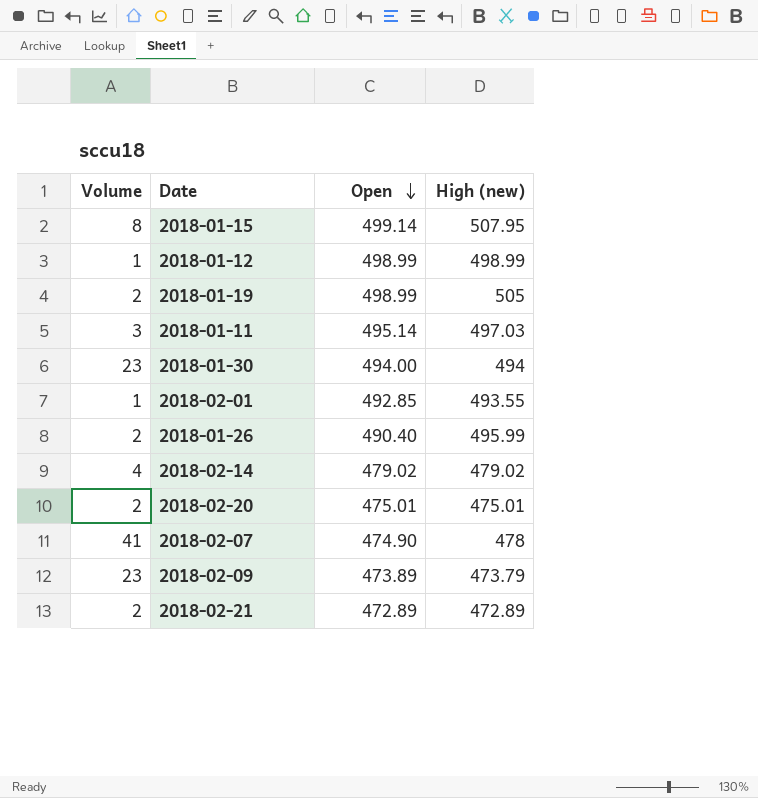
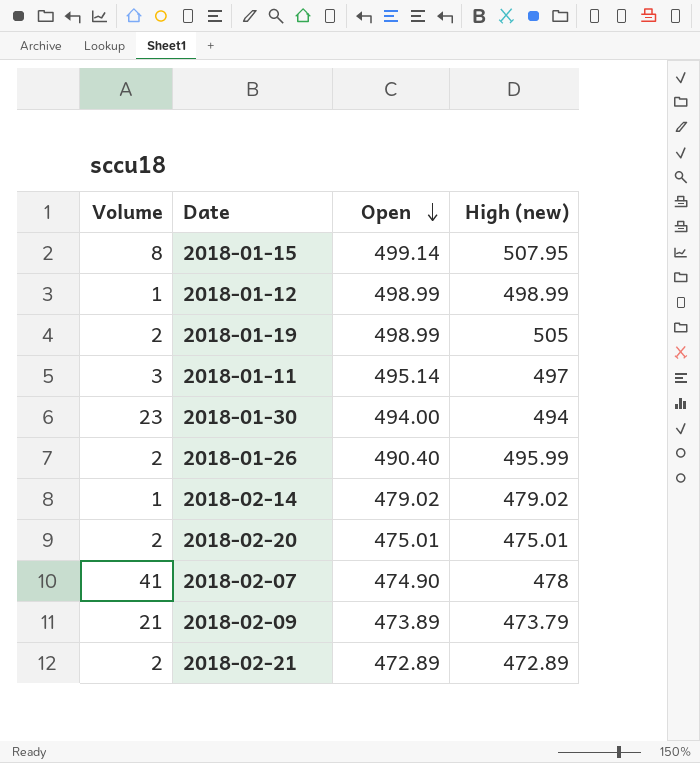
row 2018-02-01: 1 | 492.85 | 493.55 -> none
2018-01-11 | High (new): 497.03 -> 497
2018-02-14 | Volume: 4 -> 1
2018-02-09 | Volume: 23 -> 21

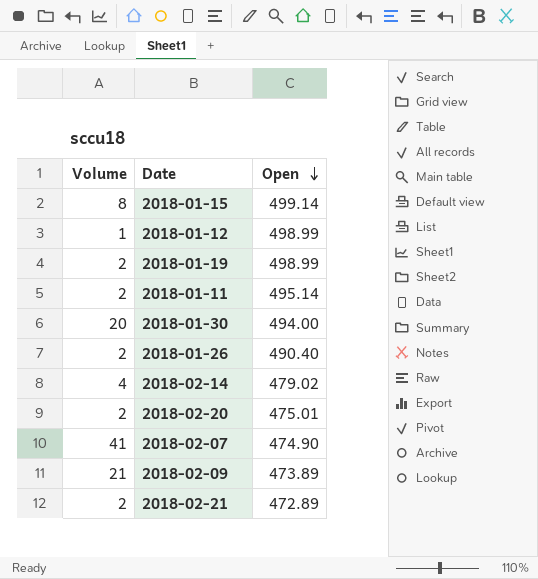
column High (new) | position: 4 -> none
2018-01-11 | Volume: 3 -> 2
2018-01-30 | Volume: 23 -> 20
2018-02-14 | Volume: 1 -> 4

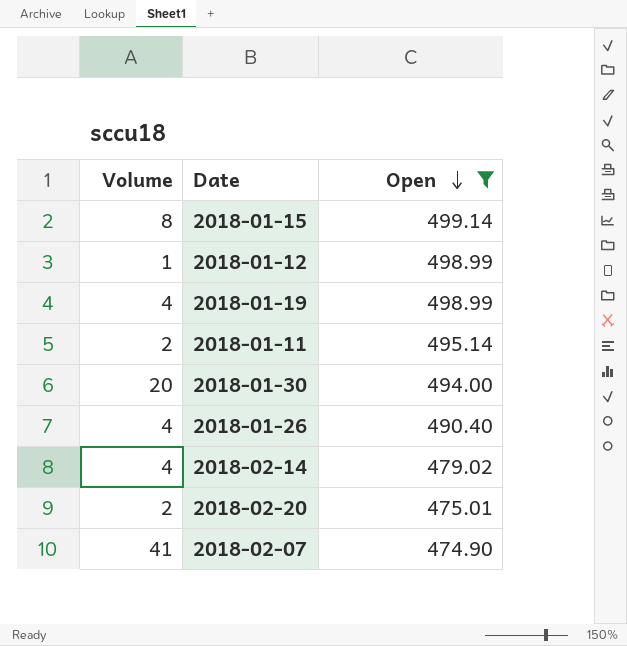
filter: none -> Open >= 474.90
2018-01-19 | Volume: 2 -> 4
2018-01-26 | Volume: 2 -> 4

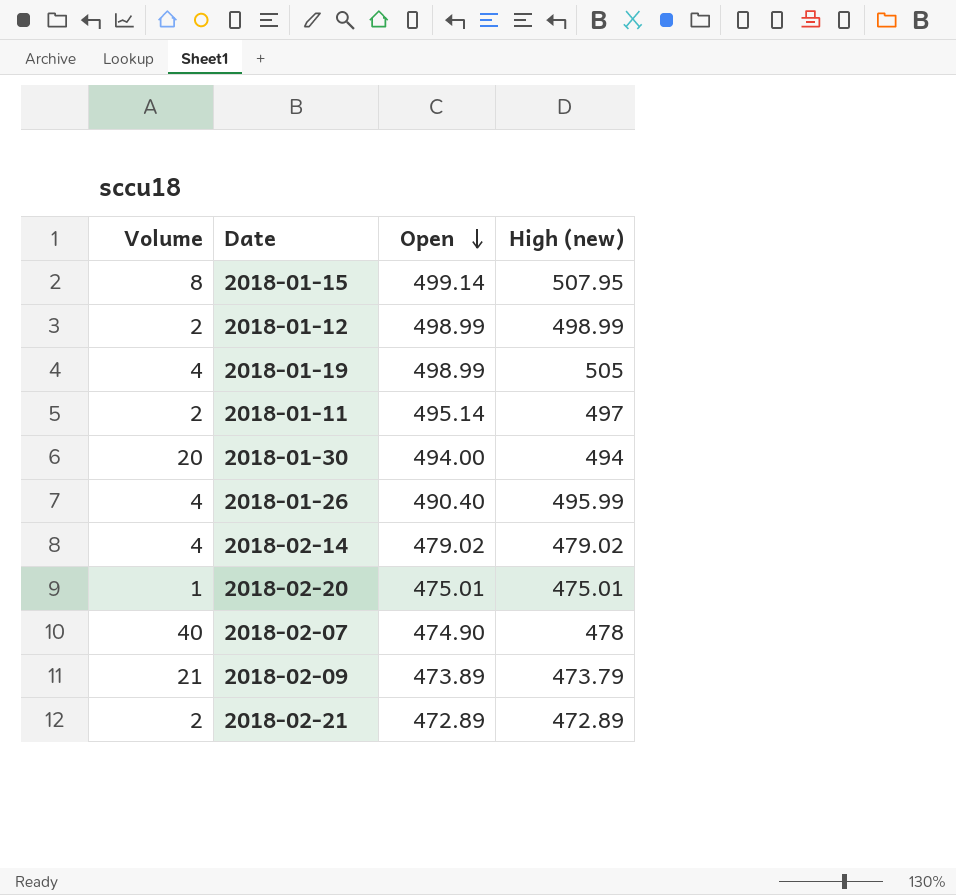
filter: Open >= 474.90 -> none
column High (new) | position: none -> 4
2018-01-12 | Volume: 1 -> 2
2018-02-20 | Volume: 2 -> 1
2018-02-07 | Volume: 41 -> 40

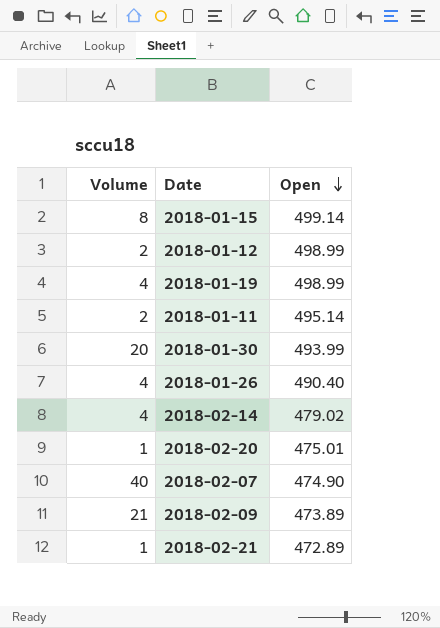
column High (new) | position: 4 -> none
2018-01-30 | Open: 494.00 -> 493.99
2018-02-21 | Volume: 2 -> 1

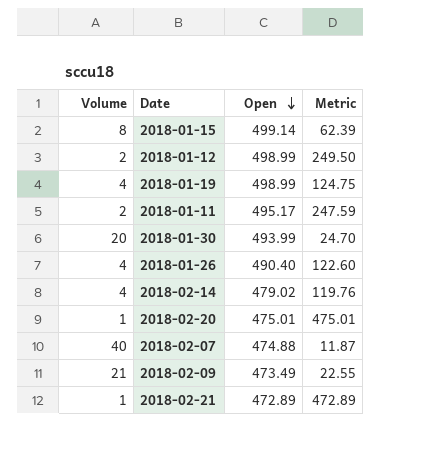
column Metric | formula: none -> [Open] / [Volume]
2018-01-11 | Open: 495.14 -> 495.17
2018-02-07 | Open: 474.90 -> 474.88
2018-02-09 | Open: 473.89 -> 473.49

